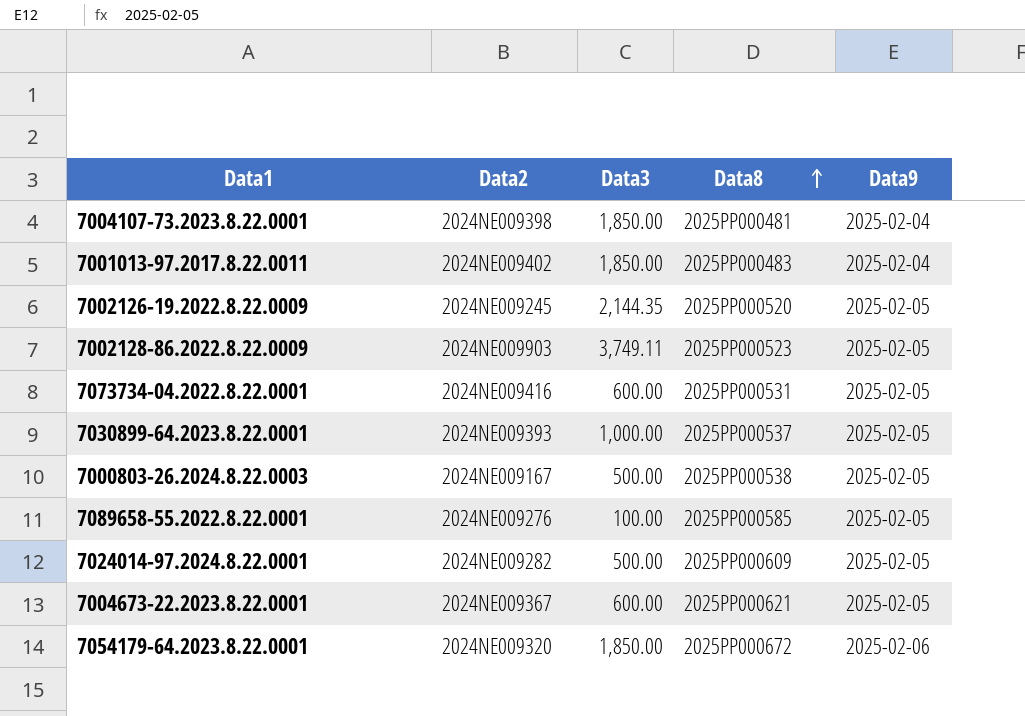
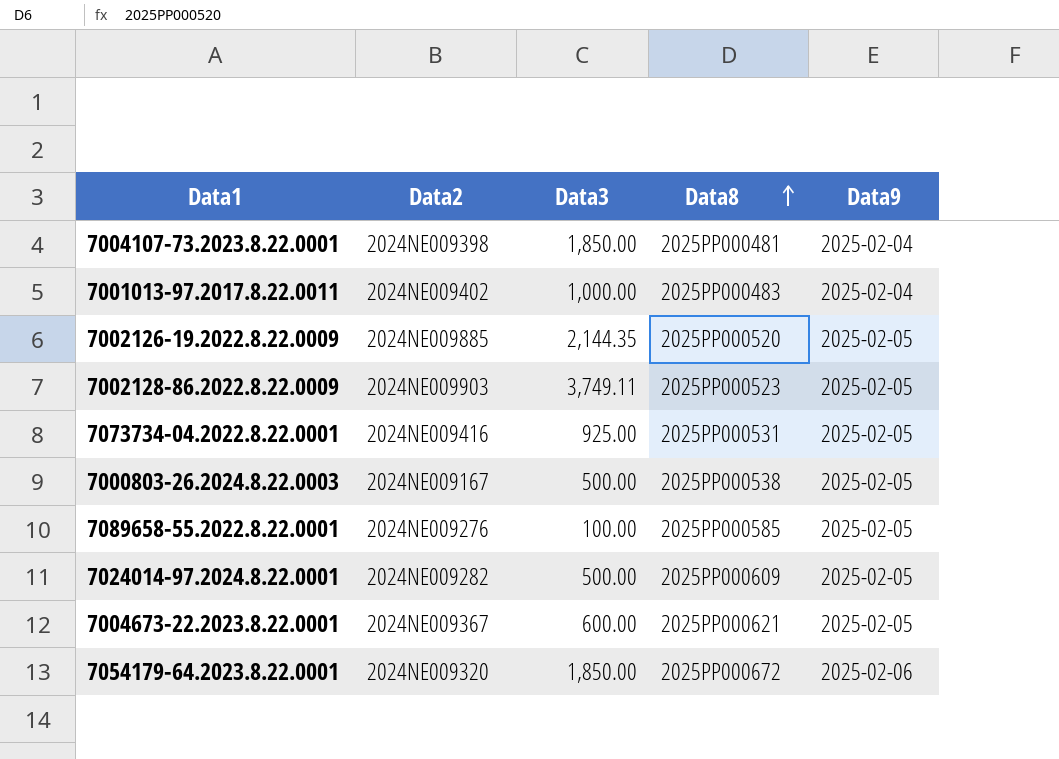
row 7030899-64.2023.8.22.0001: 2024NE009393 | 1,000.00 | 2025PP000537 | 2025-02-05 -> none
7001013-97.2017.8.22.0011 | Data3: 1,850.00 -> 1,000.00
7002126-19.2022.8.22.0009 | Data2: 2024NE009245 -> 2024NE009885
7073734-04.2022.8.22.0001 | Data3: 600.00 -> 925.00

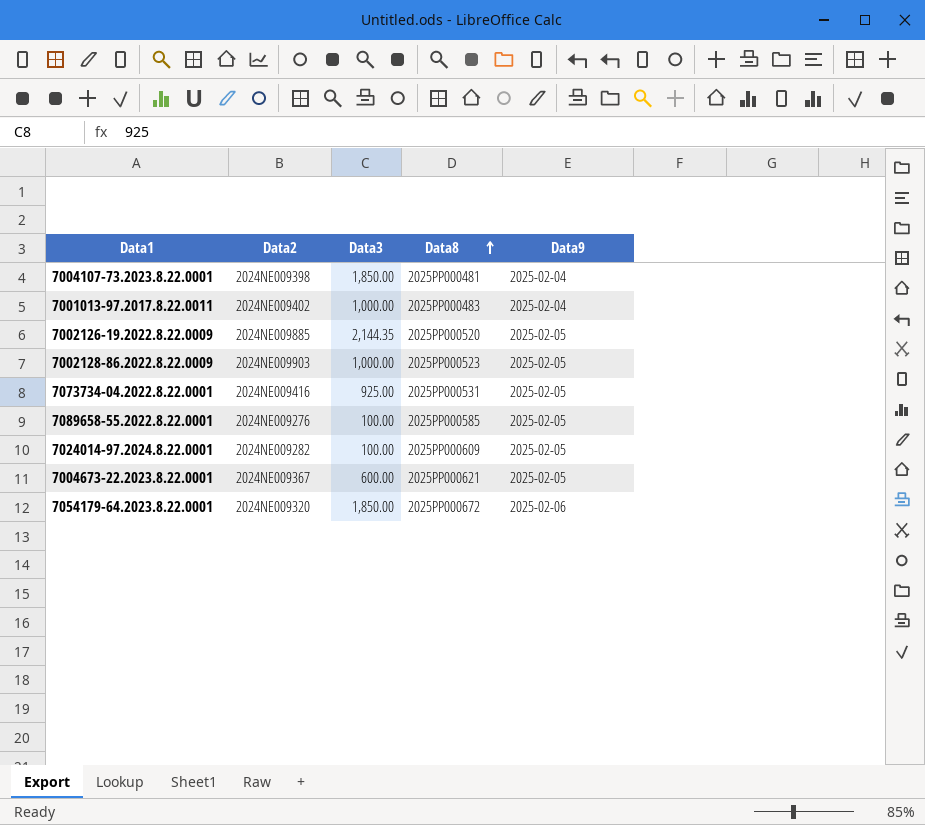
row 7000803-26.2024.8.22.0003: 2024NE009167 | 500.00 | 2025PP000538 | 2025-02-05 -> none
7002128-86.2022.8.22.0009 | Data3: 3,749.11 -> 1,000.00
7024014-97.2024.8.22.0001 | Data3: 500.00 -> 100.00

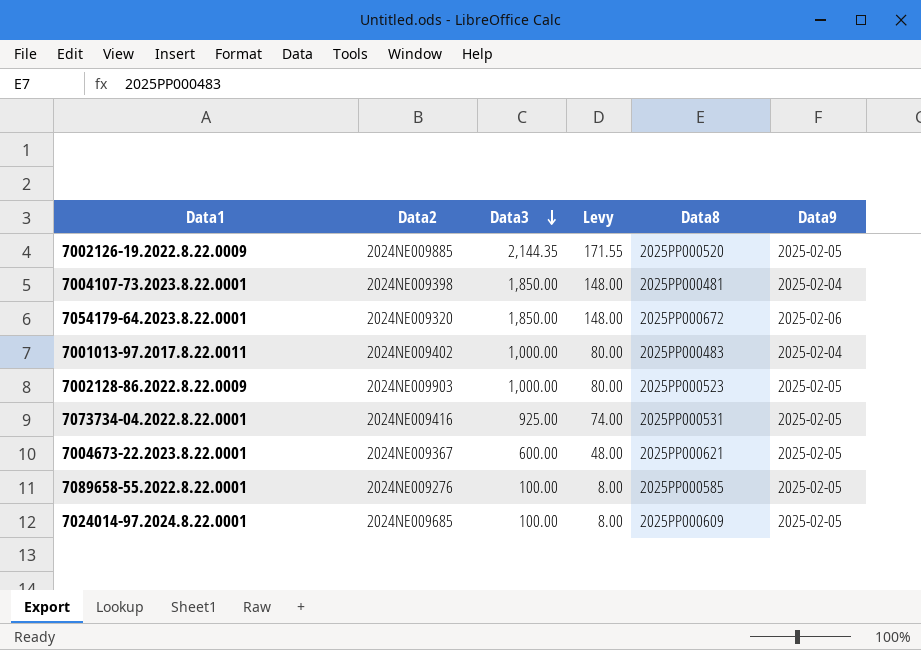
row order: Data8 ascending -> Data3 descending
column Levy | formula: none -> [Data3] * 0.08
7024014-97.2024.8.22.0001 | Data2: 2024NE009282 -> 2024NE009685

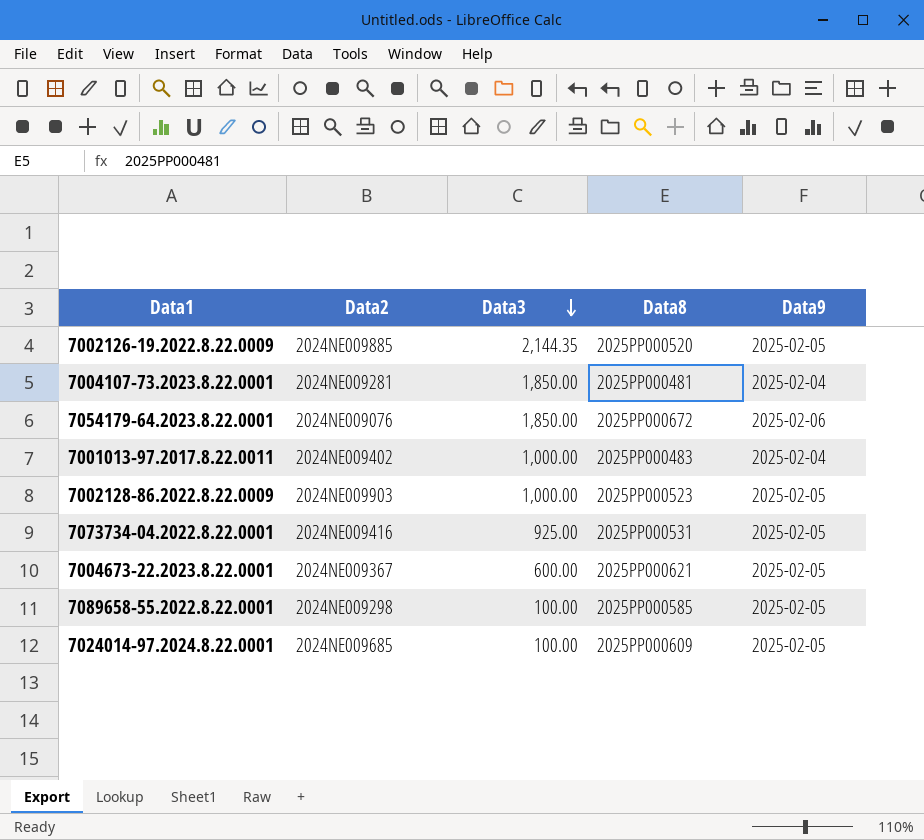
column Levy | formula: [Data3] * 0.08 -> none
7004107-73.2023.8.22.0001 | Data2: 2024NE009398 -> 2024NE009281
7054179-64.2023.8.22.0001 | Data2: 2024NE009320 -> 2024NE009076
7089658-55.2022.8.22.0001 | Data2: 2024NE009276 -> 2024NE009298

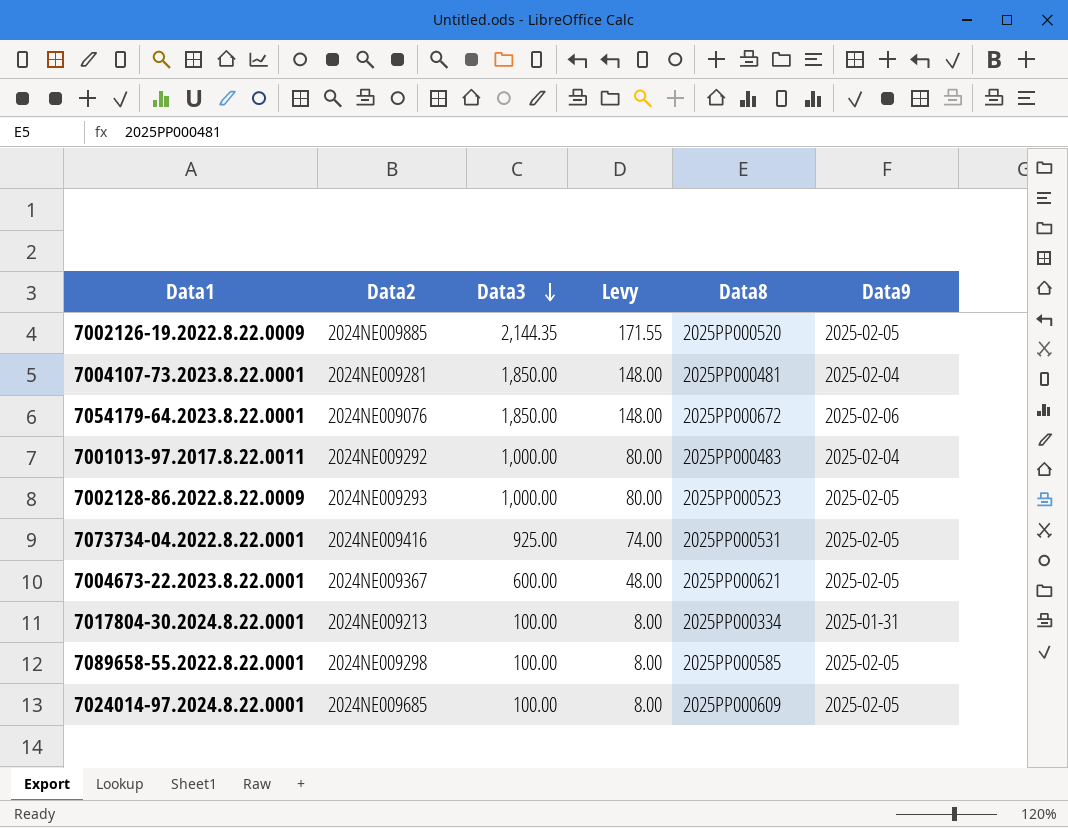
column Levy | formula: none -> [Data3] * 0.08
7001013-97.2017.8.22.0011 | Data2: 2024NE009402 -> 2024NE009292
7002128-86.2022.8.22.0009 | Data2: 2024NE009903 -> 2024NE009293
row 7017804-30.2024.8.22.0001: none -> 2024NE009213 | 100.00 | 8.00 | 2025PP000334 | 2025-01-31

